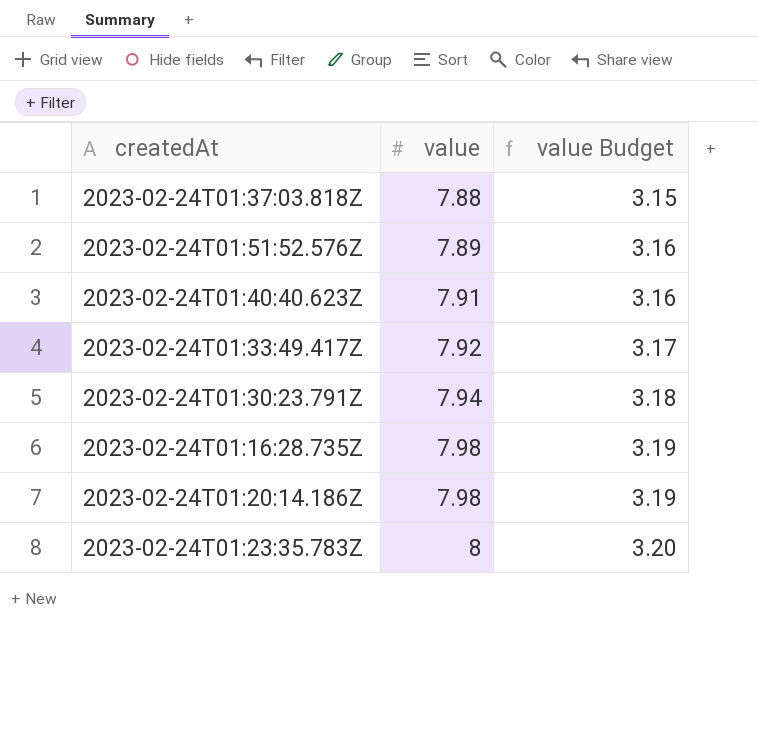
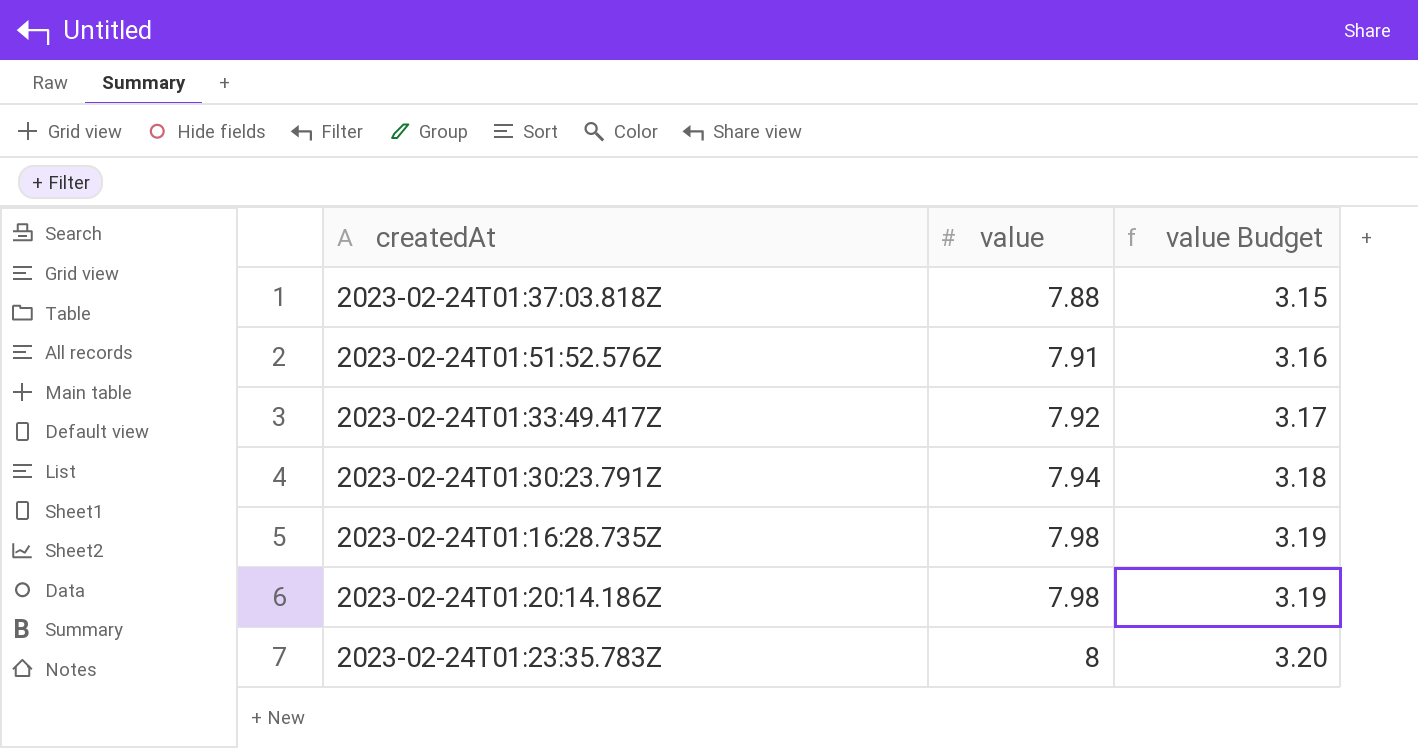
row 2023-02-24T01:40:40.623Z: 7.91 | 3.16 -> none
2023-02-24T01:51:52.576Z | value: 7.89 -> 7.91

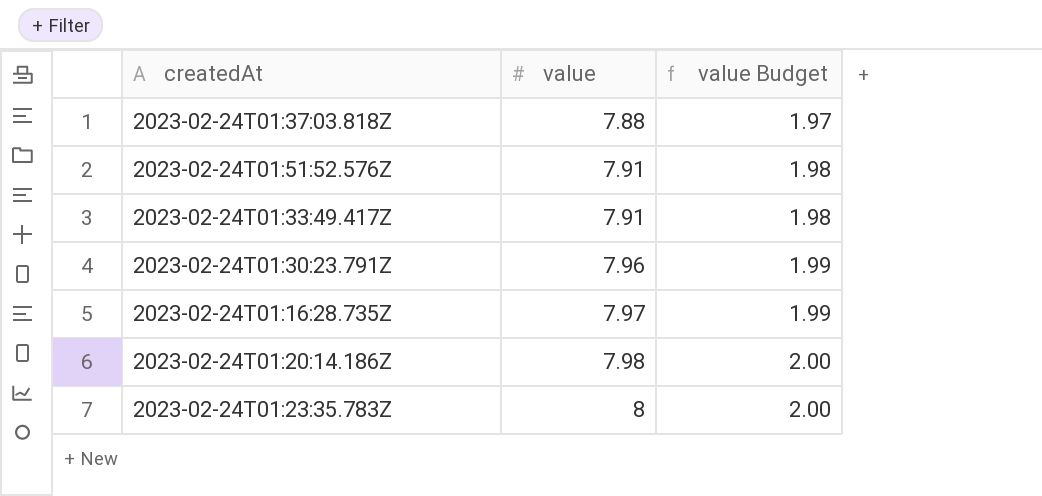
column value Budget | formula: [value] * 0.4 -> [value] * 0.25
2023-02-24T01:33:49.417Z | value: 7.92 -> 7.91
2023-02-24T01:30:23.791Z | value: 7.94 -> 7.96
2023-02-24T01:16:28.735Z | value: 7.98 -> 7.97

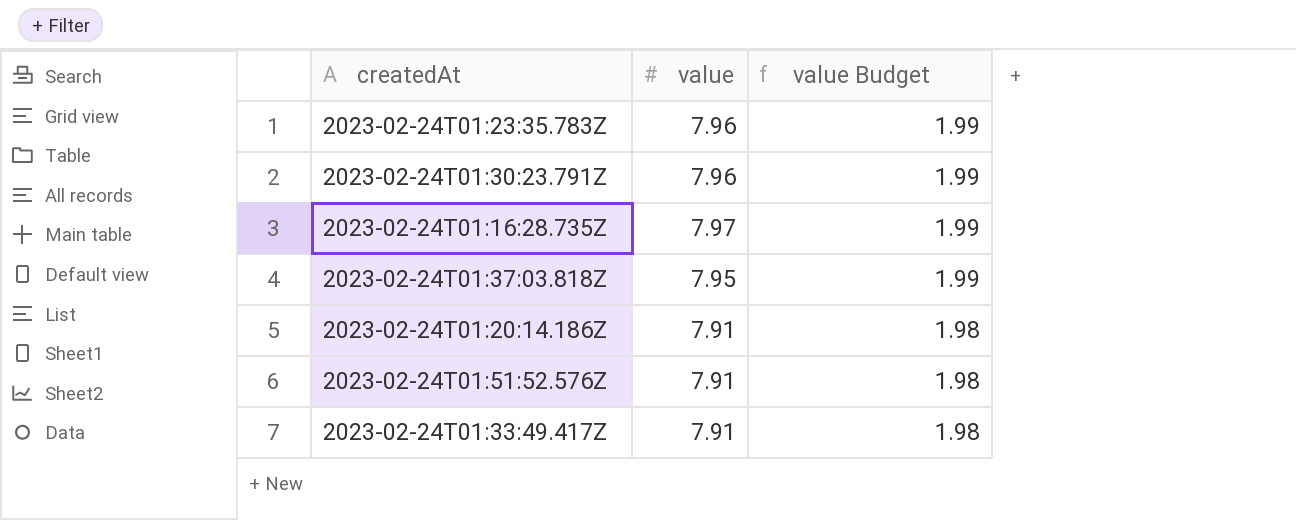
row order: value ascending -> value Budget descending
2023-02-24T01:23:35.783Z | value: 8 -> 7.96
2023-02-24T01:23:35.783Z | value Budget: 2.00 -> 1.99
2023-02-24T01:37:03.818Z | value: 7.88 -> 7.95
2023-02-24T01:37:03.818Z | value Budget: 1.97 -> 1.99
2023-02-24T01:20:14.186Z | value: 7.98 -> 7.91
2023-02-24T01:20:14.186Z | value Budget: 2.00 -> 1.98

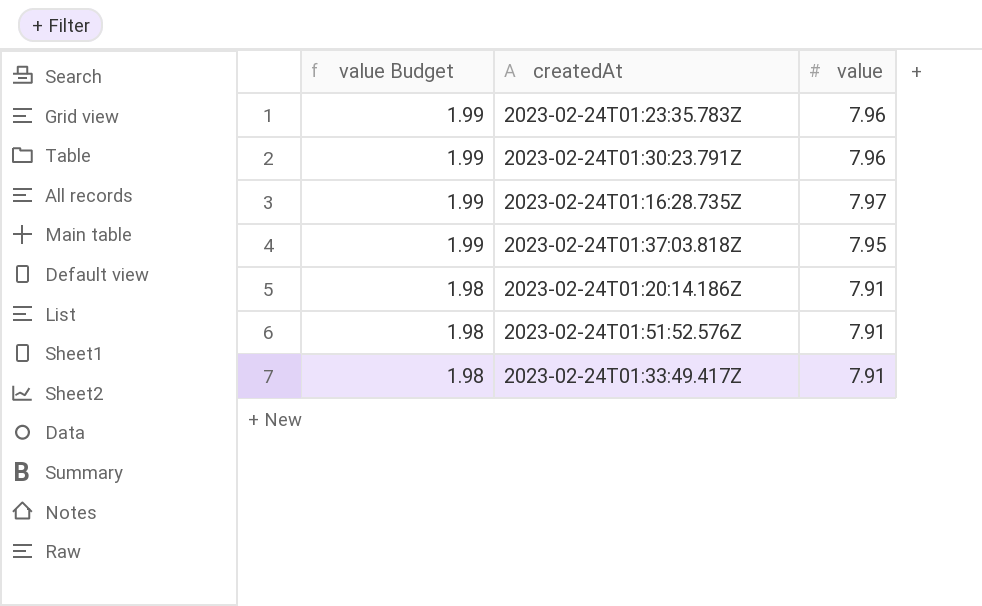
column value Budget | position: 3 -> 1

